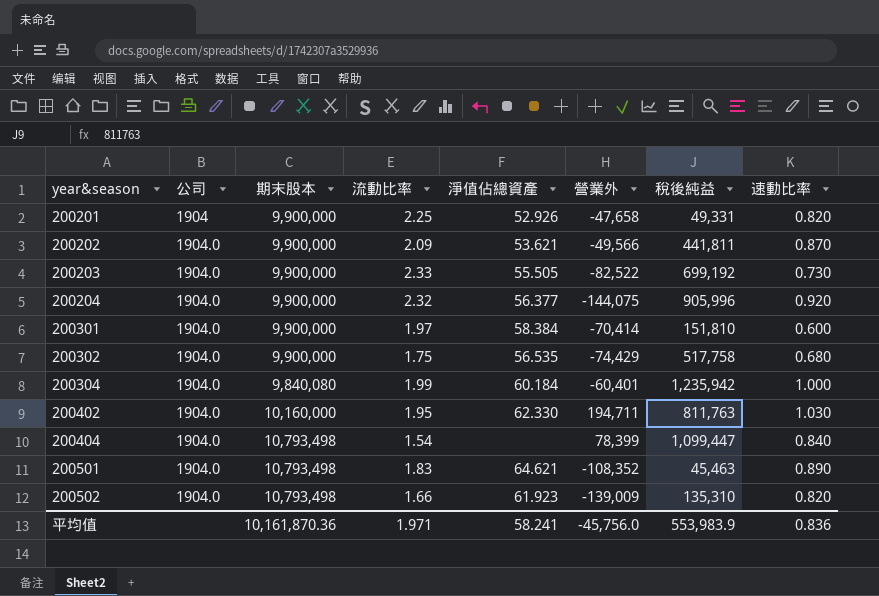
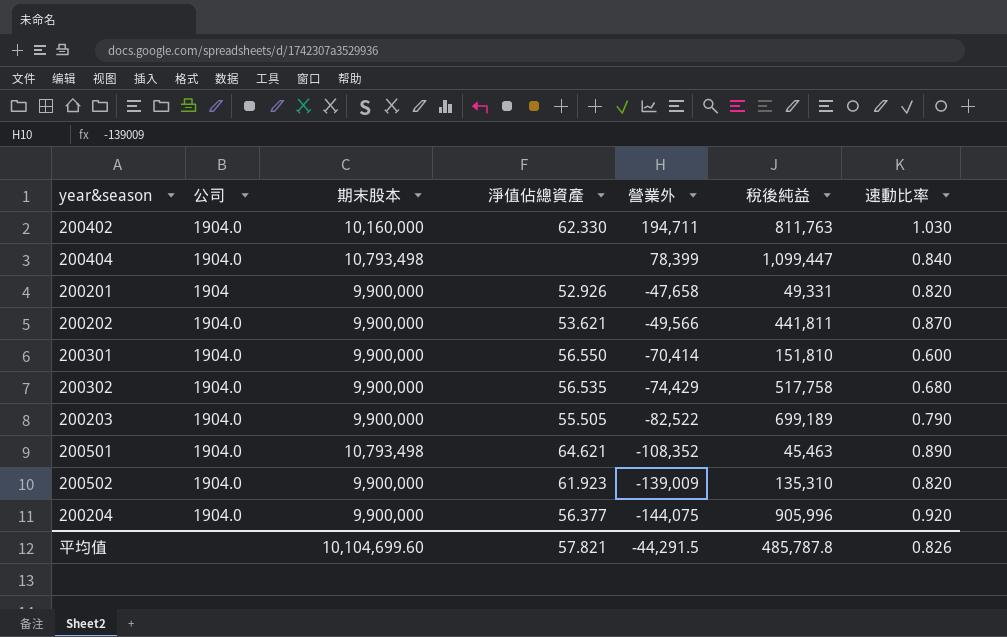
row order: year&season ascending -> 營業外 descending
column 流動比率 | position: 4 -> none
row 200304: 1904.0 | 9,840,080 | 1.99 | 60.184 | -60,401 | 1,235,942 | 1.000 -> none
200301 | 淨值佔總資產: 58.384 -> 56.550
200203 | 稅後純益: 699,192 -> 699,189
200203 | 速動比率: 0.730 -> 0.790
200502 | 期末股本: 10,793,498 -> 9,900,000
平均值 | 期末股本: 10,161,870.36 -> 10,104,699.60
平均值 | 淨值佔總資產: 58.241 -> 57.821
平均值 | 營業外: -45,756.0 -> -44,291.5
平均值 | 稅後純益: 553,983.9 -> 485,787.8
平均值 | 速動比率: 0.836 -> 0.826

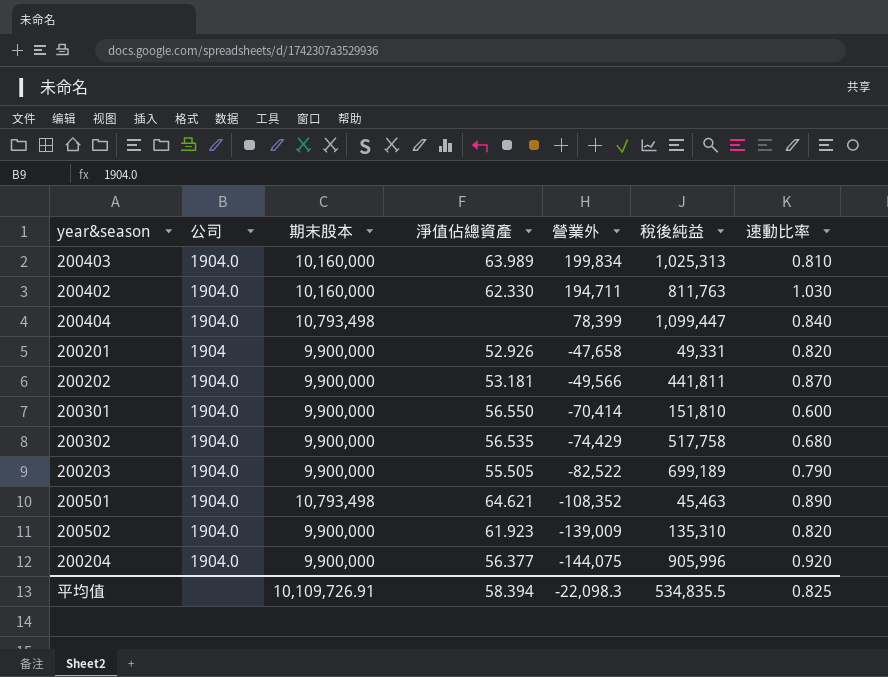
row 200403: none -> 1904.0 | 10,160,000 | 63.989 | 199,834 | 1,025,313 | 0.810
200202 | 淨值佔總資產: 53.621 -> 53.181
平均值 | 期末股本: 10,104,699.60 -> 10,109,726.91
平均值 | 淨值佔總資產: 57.821 -> 58.394
平均值 | 營業外: -44,291.5 -> -22,098.3
平均值 | 稅後純益: 485,787.8 -> 534,835.5
平均值 | 速動比率: 0.826 -> 0.825

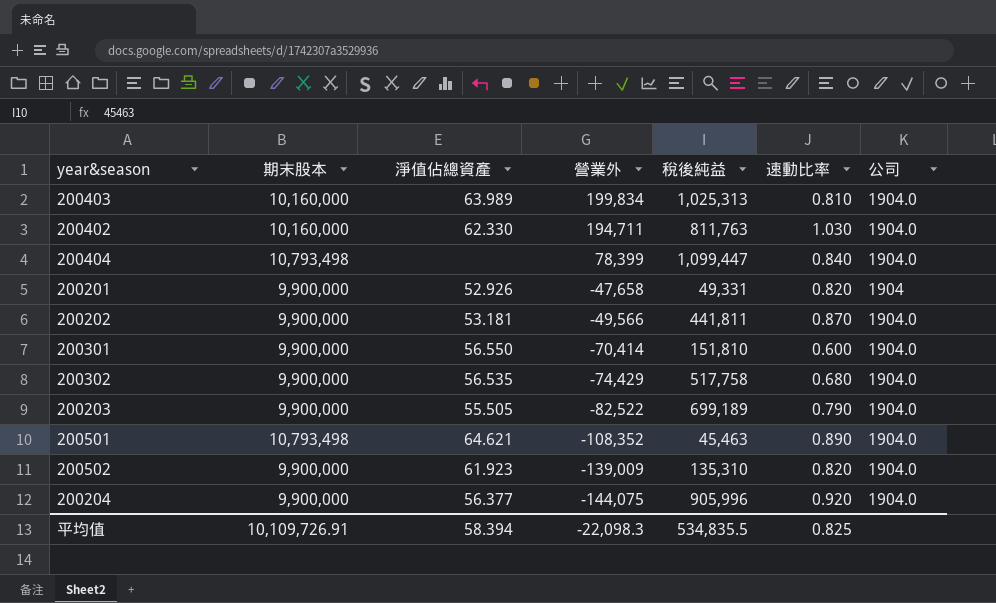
column 公司 | position: 2 -> 7

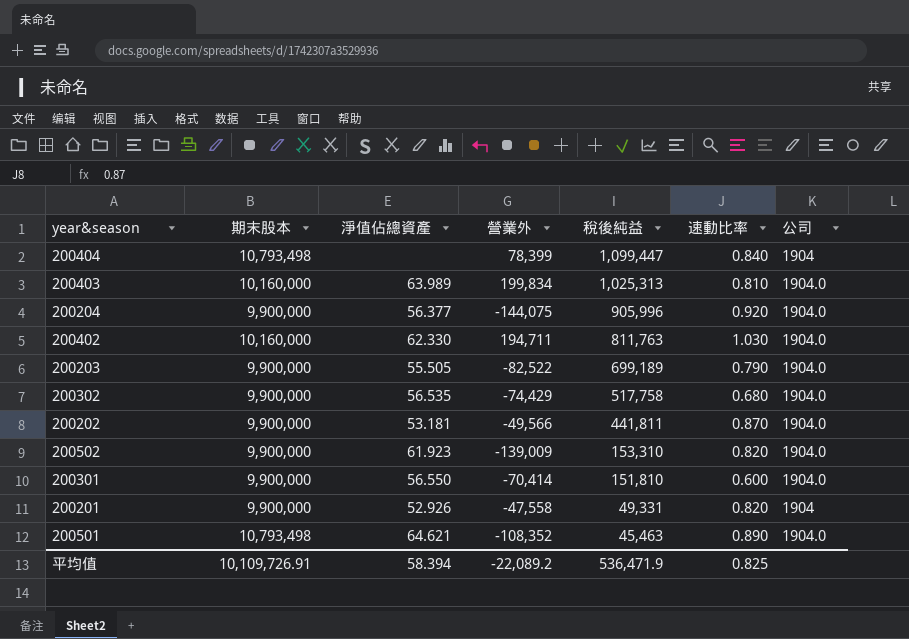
row order: 營業外 descending -> 稅後純益 descending
200404 | 公司: 1904.0 -> 1904
200502 | 稅後純益: 135,310 -> 153,310
200201 | 營業外: -47,658 -> -47,558
平均值 | 營業外: -22,098.3 -> -22,089.2
平均值 | 稅後純益: 534,835.5 -> 536,471.9

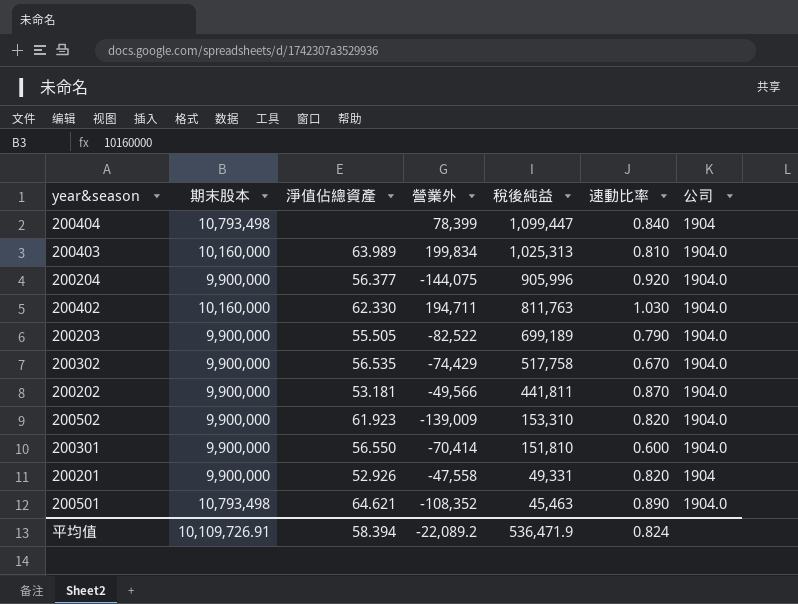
200302 | 速動比率: 0.680 -> 0.670
平均值 | 速動比率: 0.825 -> 0.824

